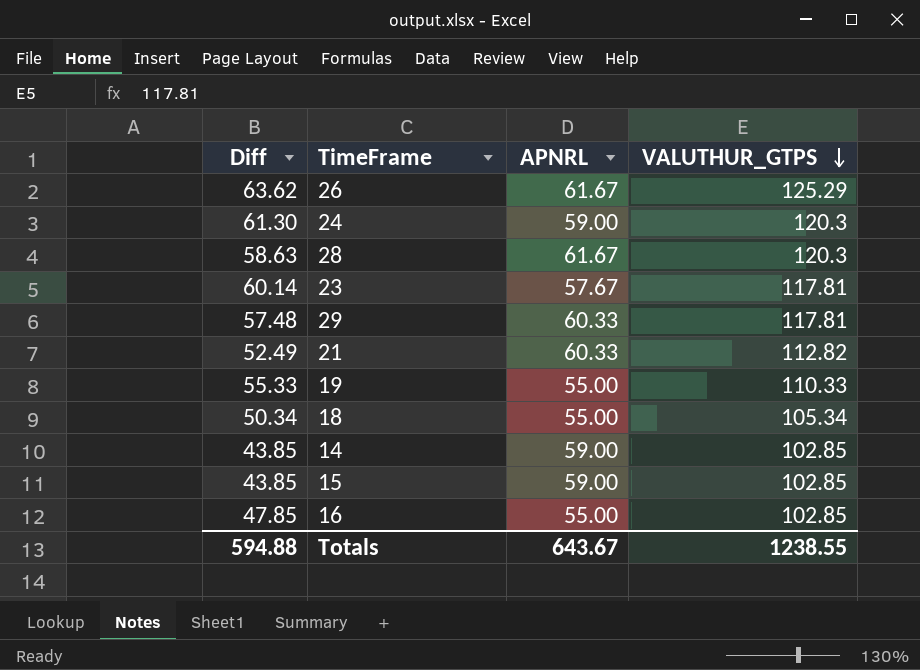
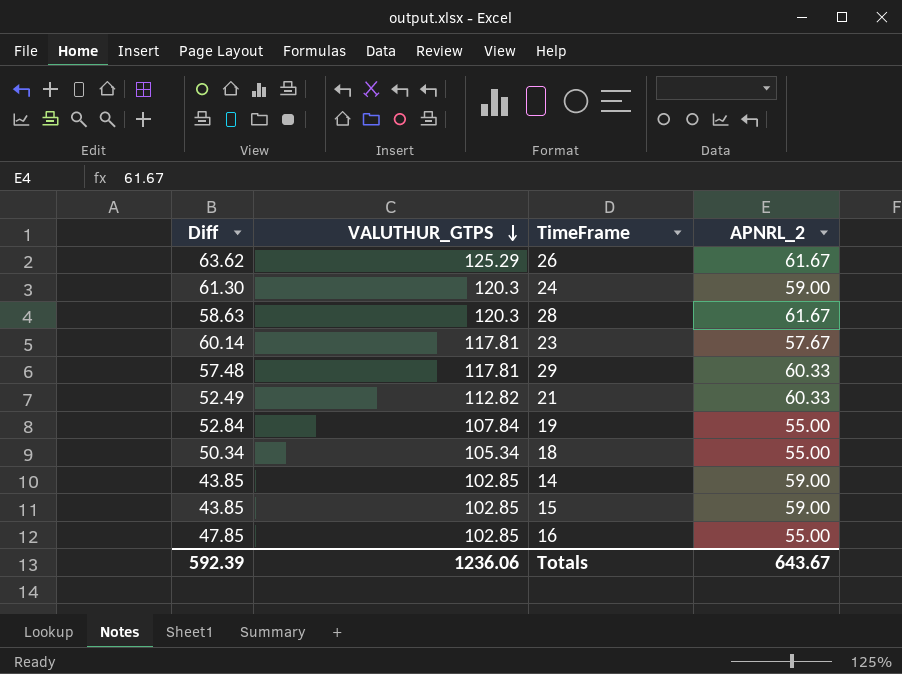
column VALUTHUR_GTPS | position: 4 -> 2
column name: APNRL -> APNRL_2
19 | Diff: 55.33 -> 52.84
19 | VALUTHUR_GTPS: 110.33 -> 107.84
Totals | Diff: 594.88 -> 592.39
Totals | VALUTHUR_GTPS: 1238.55 -> 1236.06

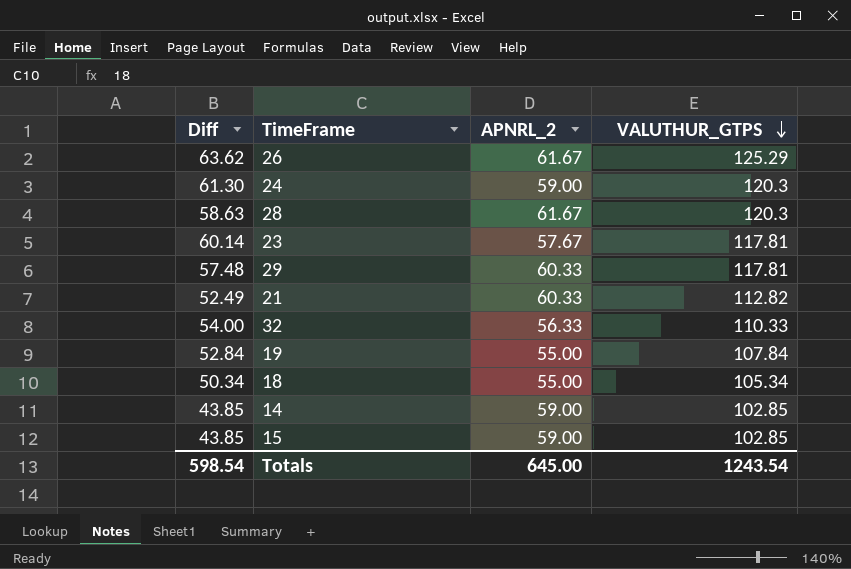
column VALUTHUR_GTPS | position: 2 -> 4
row 16: 47.85 | 102.85 | 55.00 -> none
row 32: none -> 54.00 | 56.33 | 110.33
Totals | Diff: 592.39 -> 598.54
Totals | APNRL_2: 643.67 -> 645.00
Totals | VALUTHUR_GTPS: 1236.06 -> 1243.54

